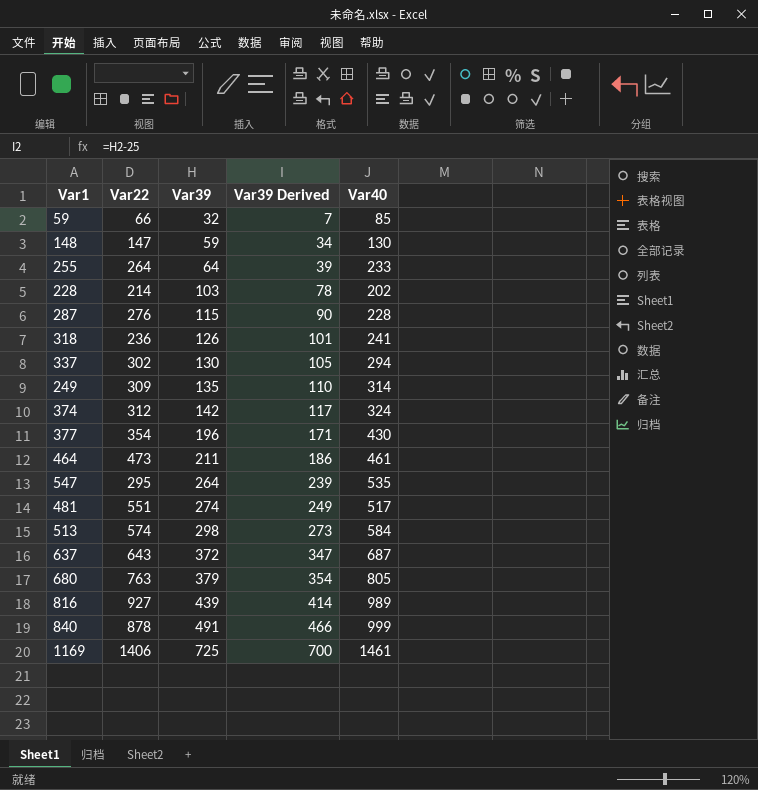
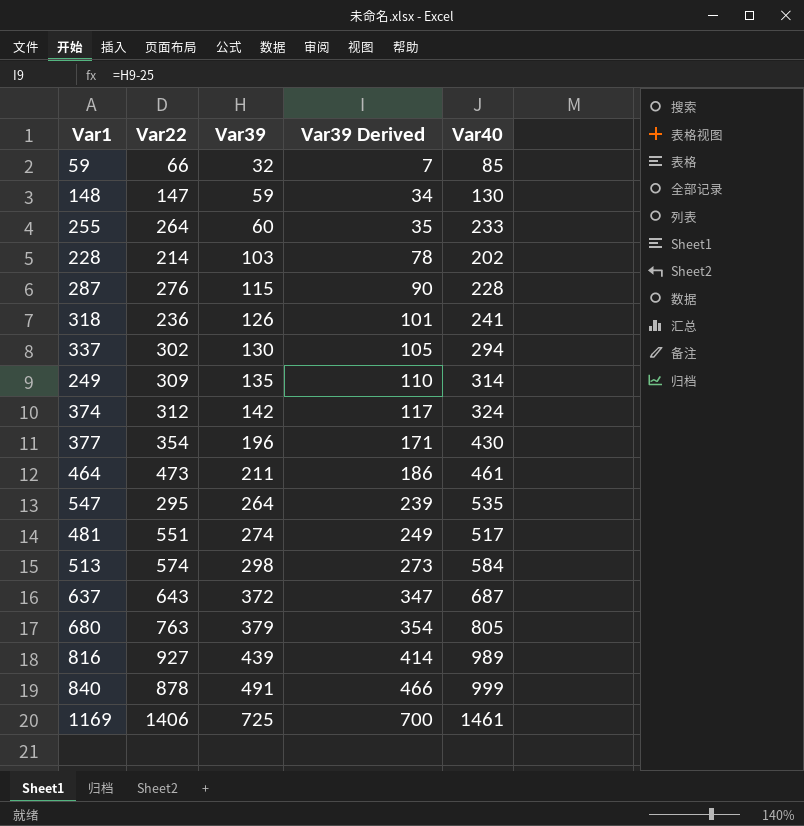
255 | Var39: 64 -> 60
255 | Var39 Derived: 39 -> 35

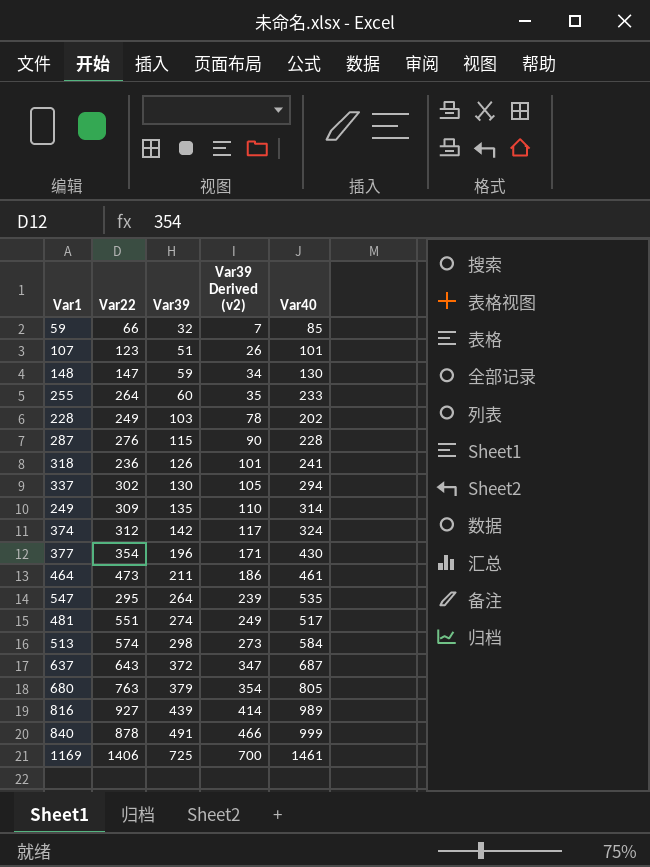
column name: Var39 Derived -> Var39 Derived (v2)
row 107: none -> 123 | 51 | 26 | 101
228 | Var22: 214 -> 249

